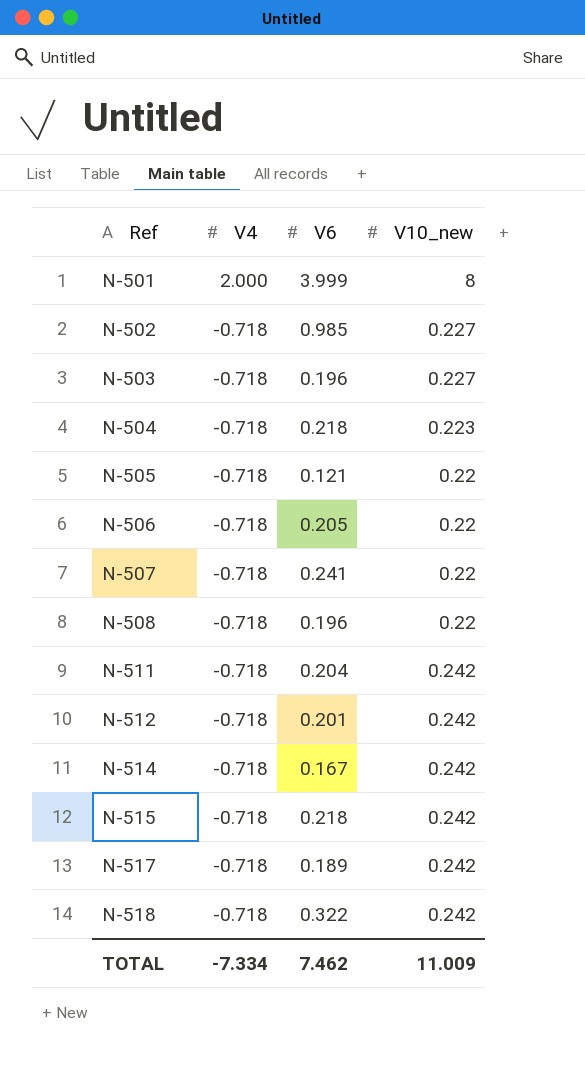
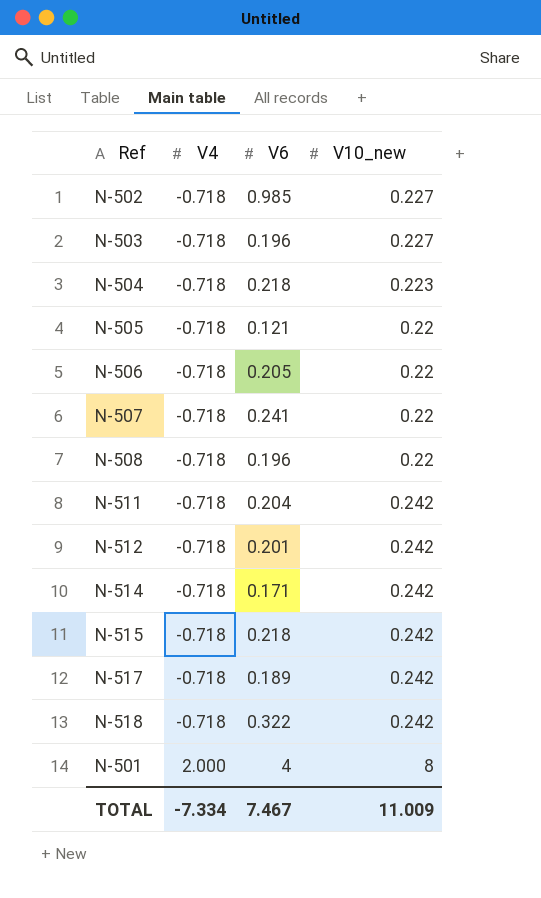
row order: Ref ascending -> V4 ascending
N-514 | V6: 0.167 -> 0.171
N-501 | V6: 3.999 -> 4
TOTAL | V6: 7.462 -> 7.467

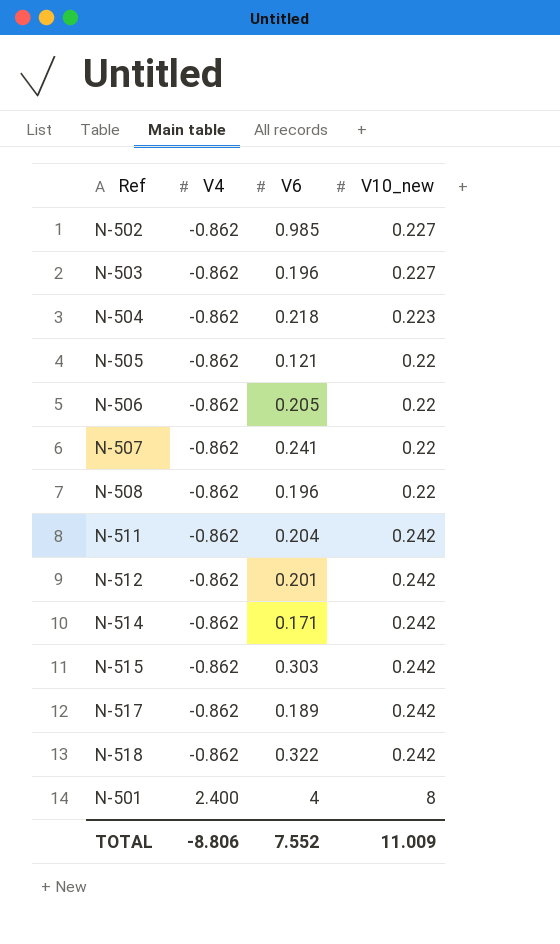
N-502 | V4: -0.718 -> -0.862
N-503 | V4: -0.718 -> -0.862
N-504 | V4: -0.718 -> -0.862
N-505 | V4: -0.718 -> -0.862
N-506 | V4: -0.718 -> -0.862
N-507 | V4: -0.718 -> -0.862
N-508 | V4: -0.718 -> -0.862
N-511 | V4: -0.718 -> -0.862
N-512 | V4: -0.718 -> -0.862
N-514 | V4: -0.718 -> -0.862
N-515 | V4: -0.718 -> -0.862
N-515 | V6: 0.218 -> 0.303
N-517 | V4: -0.718 -> -0.862
N-518 | V4: -0.718 -> -0.862
N-501 | V4: 2.000 -> 2.400
TOTAL | V4: -7.334 -> -8.806
TOTAL | V6: 7.467 -> 7.552

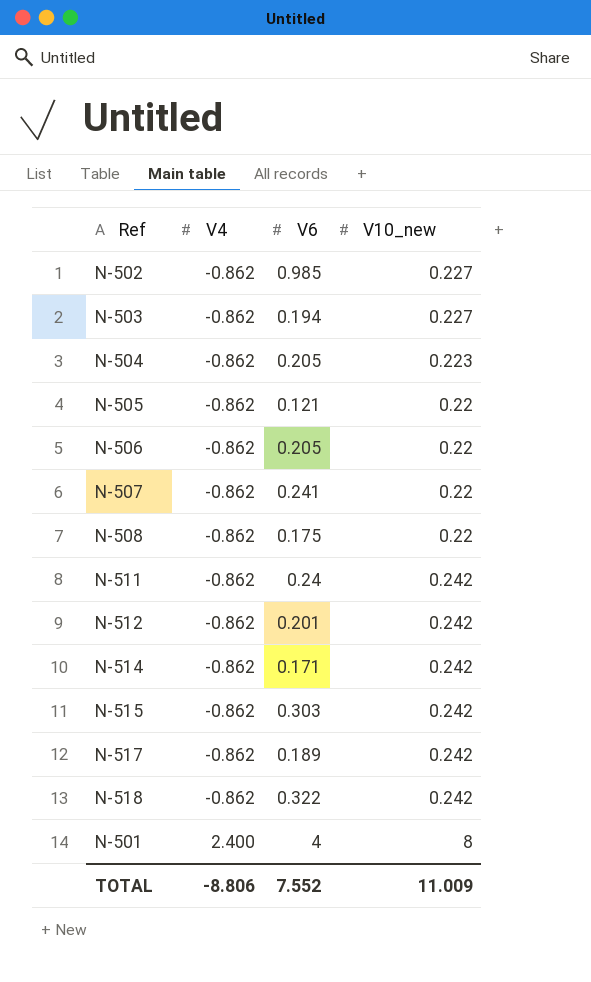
N-503 | V6: 0.196 -> 0.194
N-504 | V6: 0.218 -> 0.205
N-508 | V6: 0.196 -> 0.175
N-511 | V6: 0.204 -> 0.24

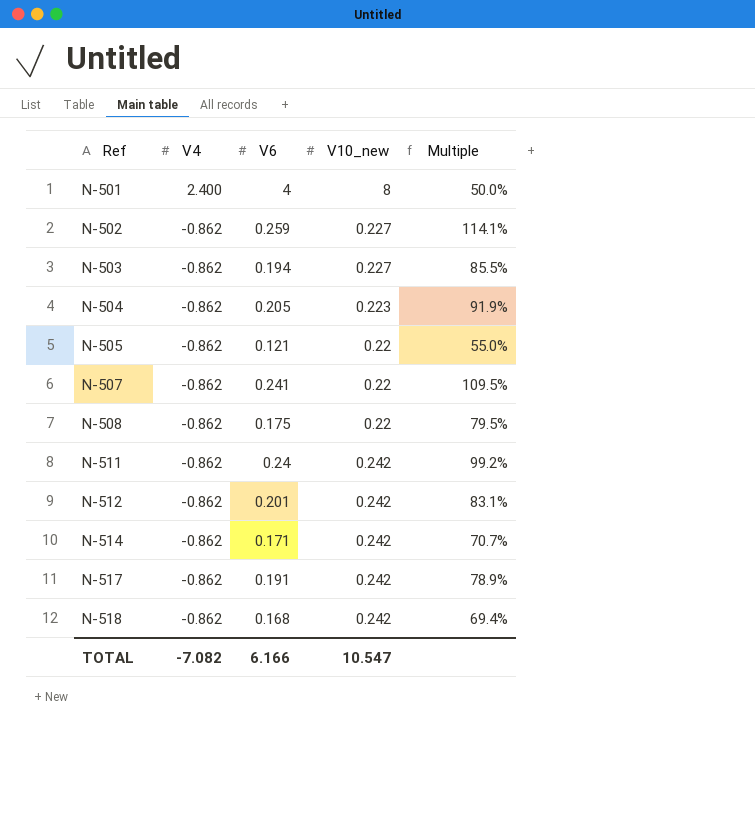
row order: V4 ascending -> Ref ascending
column Multiple | formula: none -> [V6] / [V10_new]
row N-506: -0.862 | 0.205 | 0.22 -> none
row N-515: -0.862 | 0.303 | 0.242 -> none
N-502 | V6: 0.985 -> 0.259
N-517 | V6: 0.189 -> 0.191
N-518 | V6: 0.322 -> 0.168
TOTAL | V4: -8.806 -> -7.082
TOTAL | V6: 7.552 -> 6.166
TOTAL | V10_new: 11.009 -> 10.547

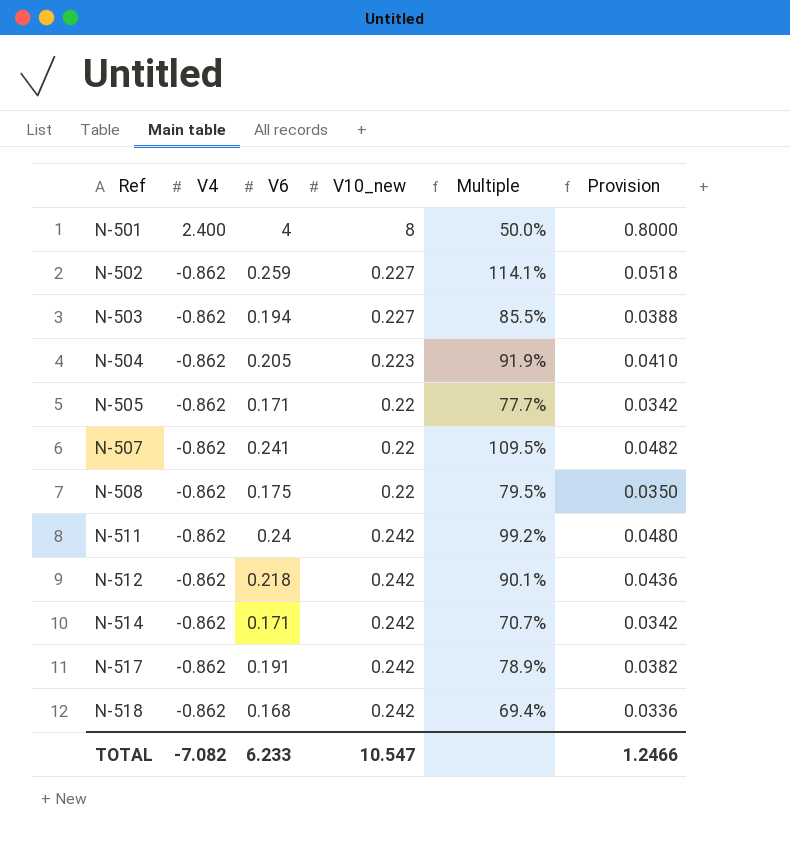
column Provision | formula: none -> [V6] * 0.2
N-505 | V6: 0.121 -> 0.171
N-505 | Multiple: 55.0% -> 77.7%
N-512 | V6: 0.201 -> 0.218
N-512 | Multiple: 83.1% -> 90.1%
TOTAL | V6: 6.166 -> 6.233

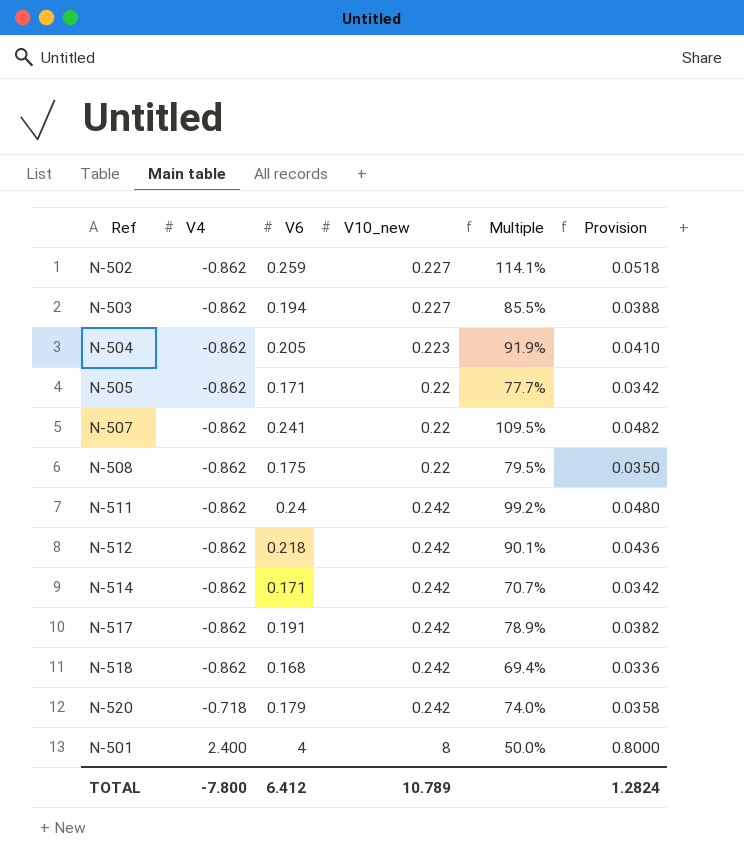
row order: Ref ascending -> V4 ascending
row N-520: none -> -0.718 | 0.179 | 0.242 | 74.0% | 0.0358
TOTAL | V4: -7.082 -> -7.800
TOTAL | V6: 6.233 -> 6.412
TOTAL | V10_new: 10.547 -> 10.789
TOTAL | Provision: 1.2466 -> 1.2824

